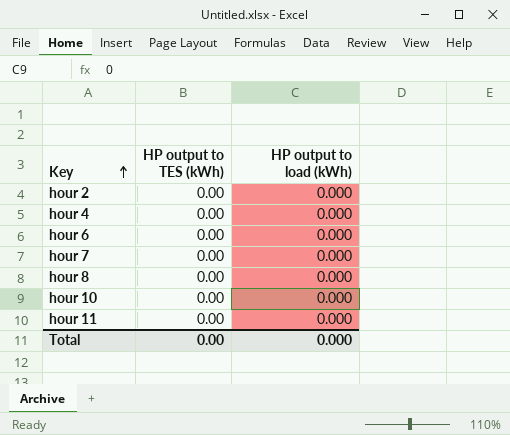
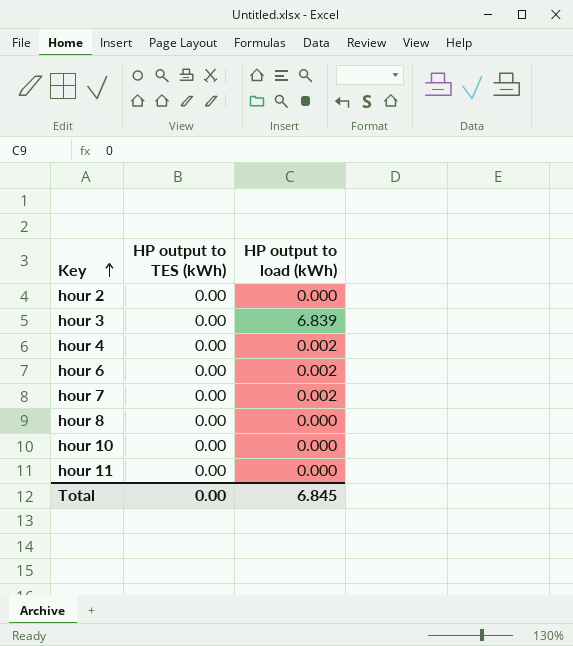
row hour 3: none -> 0.00 | 6.839
hour 4 | HP output to load (kWh): 0.000 -> 0.002
hour 6 | HP output to load (kWh): 0.000 -> 0.002
hour 7 | HP output to load (kWh): 0.000 -> 0.002
Total | HP output to load (kWh): 0.000 -> 6.845

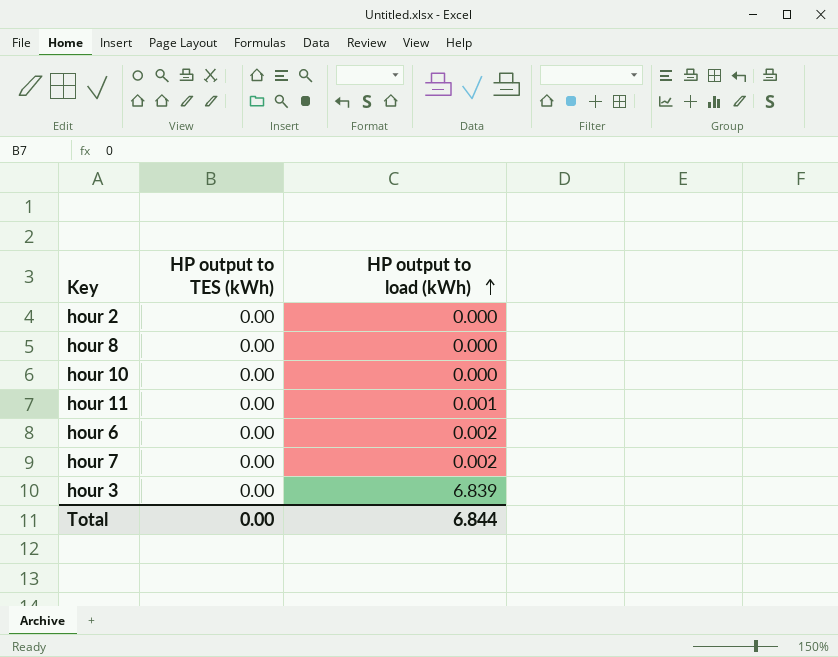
row order: Key ascending -> HP output to load (kWh) ascending
row hour 4: 0.00 | 0.002 -> none
hour 11 | HP output to load (kWh): 0.000 -> 0.001
Total | HP output to load (kWh): 6.845 -> 6.844

